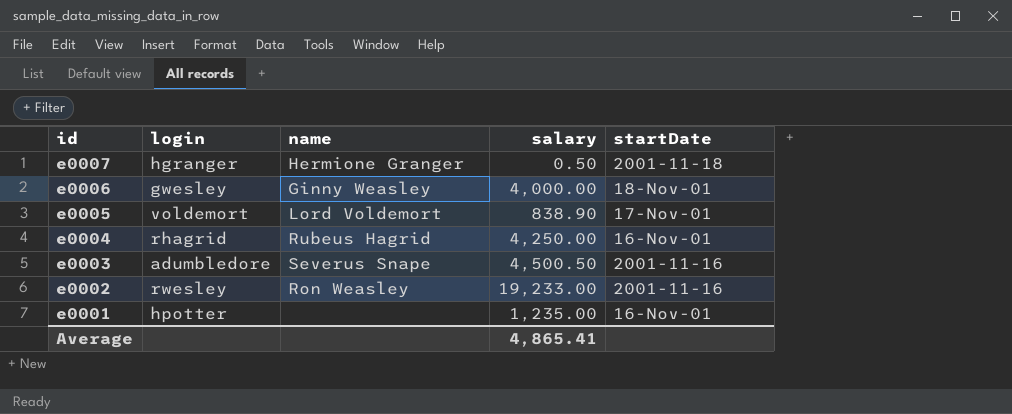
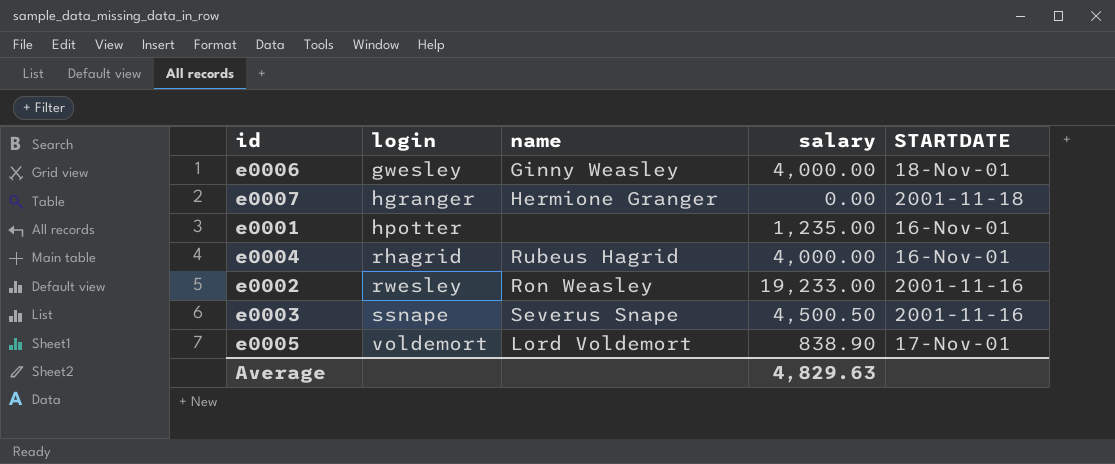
row order: id descending -> login ascending
column name: startDate -> STARTDATE
e0007 | salary: 0.50 -> 0.00
e0004 | salary: 4,250.00 -> 4,000.00
e0003 | login: adumbledore -> ssnape
Average | salary: 4,865.41 -> 4,829.63

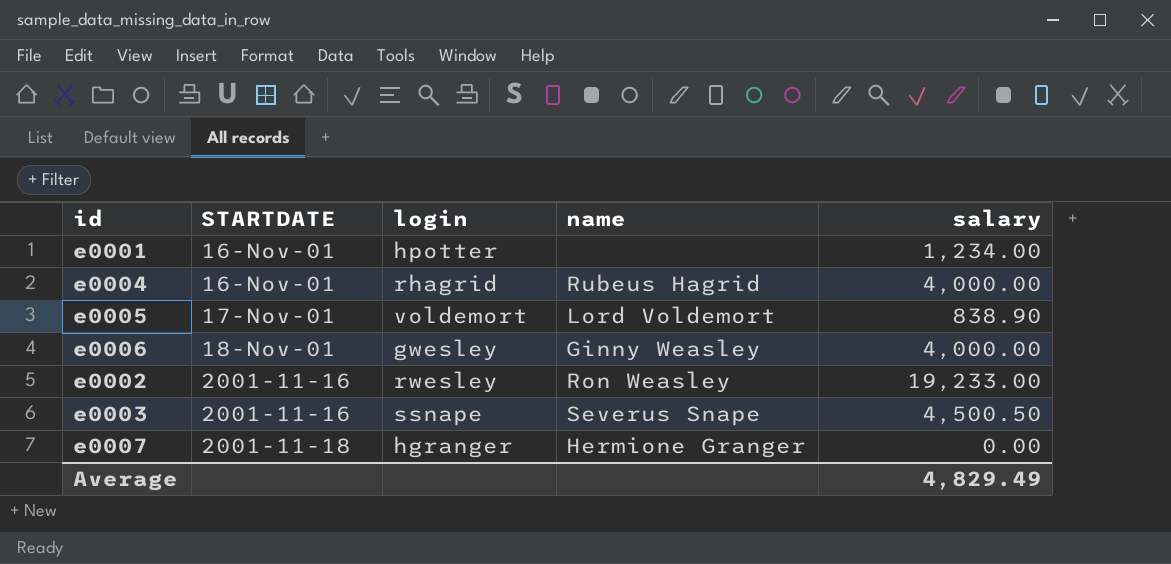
row order: login ascending -> STARTDATE ascending
column STARTDATE | position: 5 -> 2
e0001 | salary: 1,235.00 -> 1,234.00
Average | salary: 4,829.63 -> 4,829.49

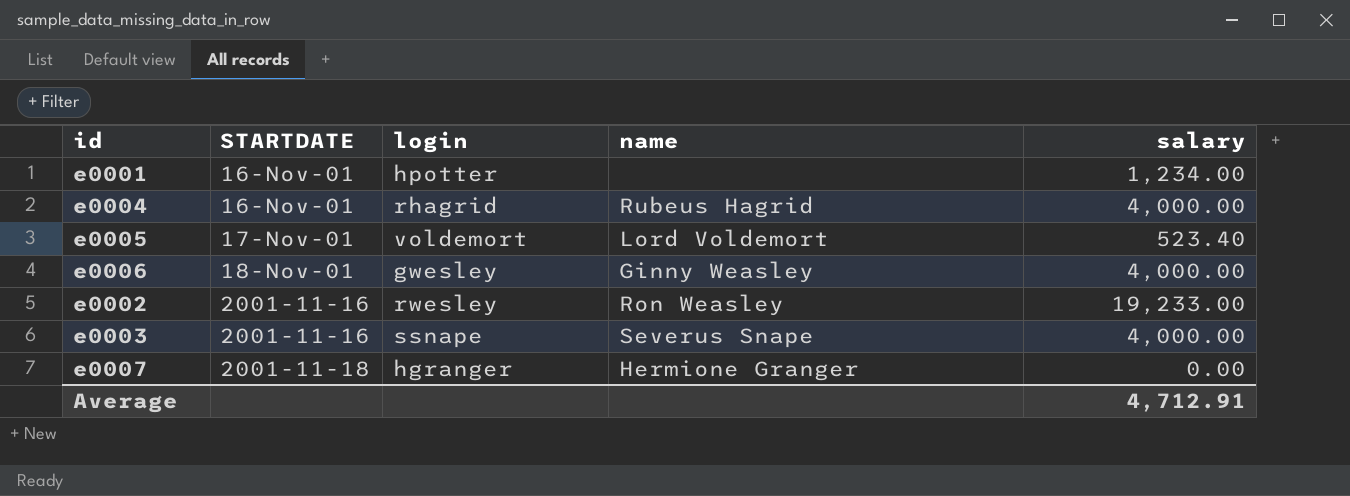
e0005 | salary: 838.90 -> 523.40
e0003 | salary: 4,500.50 -> 4,000.00
Average | salary: 4,829.49 -> 4,712.91

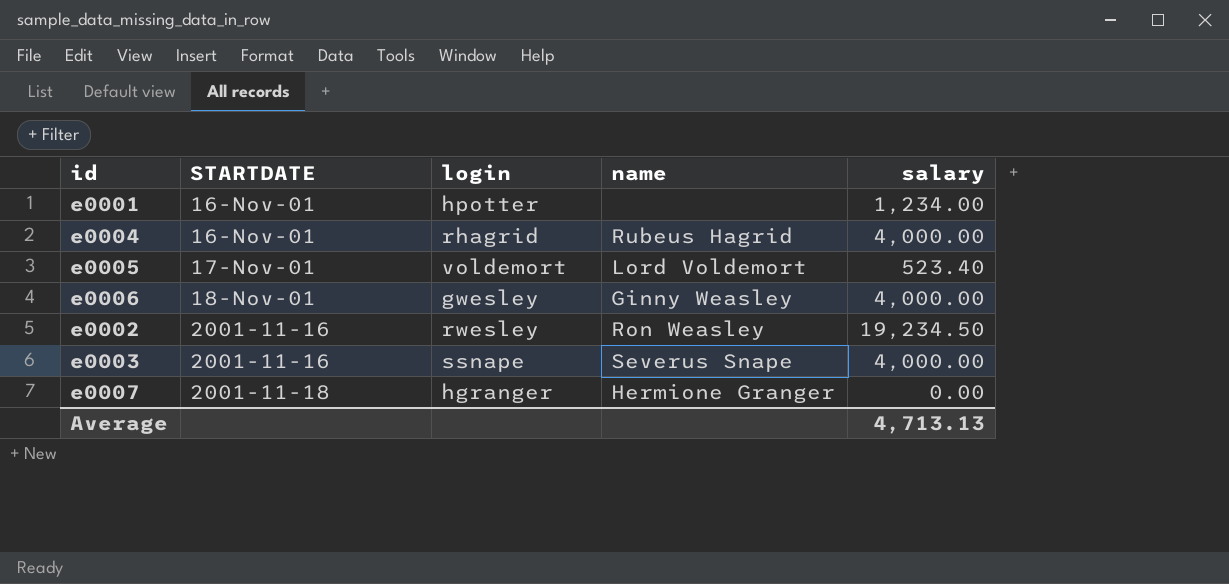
e0002 | salary: 19,233.00 -> 19,234.50
Average | salary: 4,712.91 -> 4,713.13

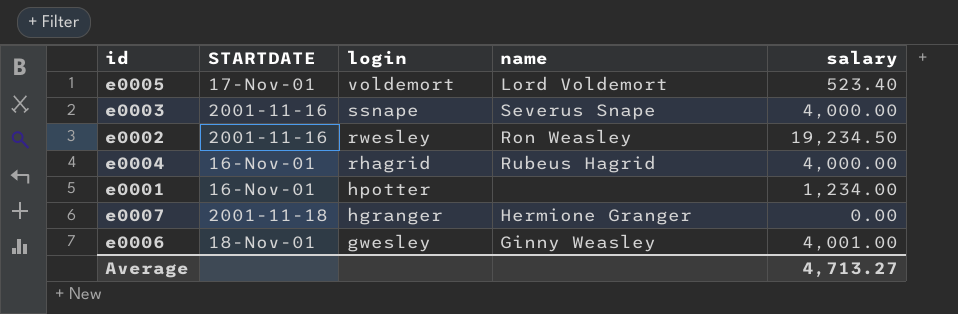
row order: STARTDATE ascending -> login descending
e0006 | salary: 4,000.00 -> 4,001.00
Average | salary: 4,713.13 -> 4,713.27

